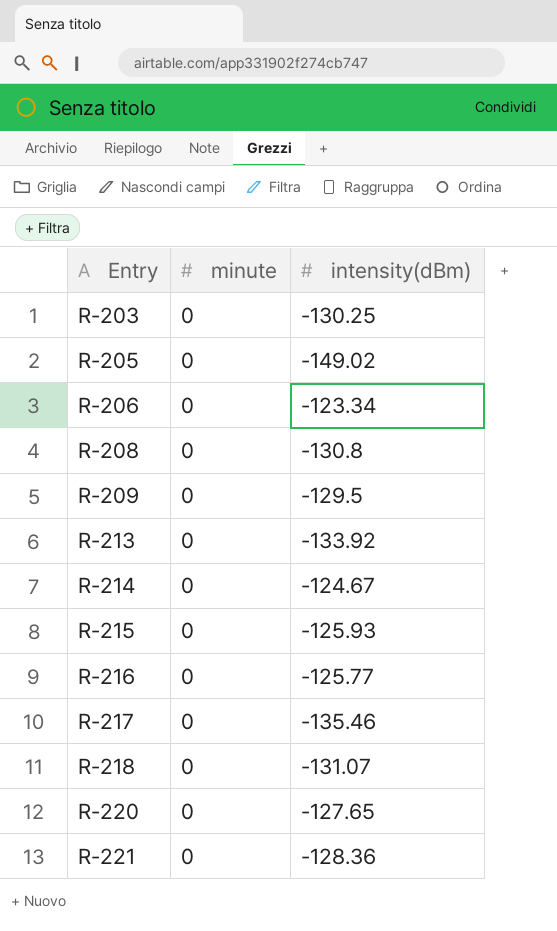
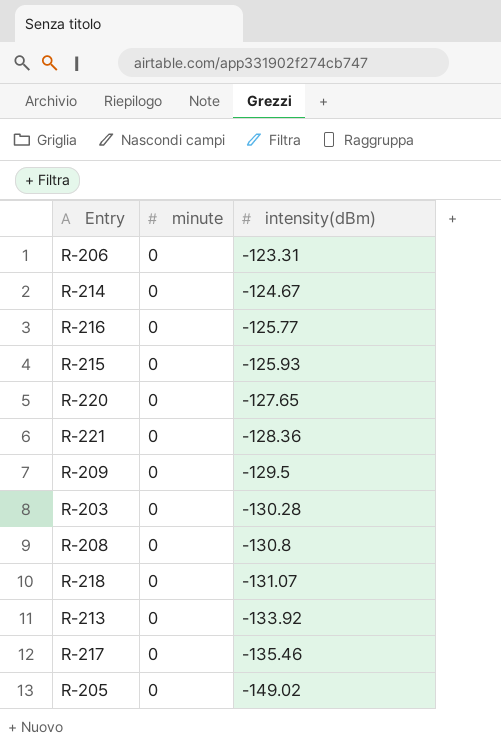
row order: Entry ascending -> intensity(dBm) descending
R-206 | intensity(dBm): -123.34 -> -123.31
R-203 | intensity(dBm): -130.25 -> -130.28

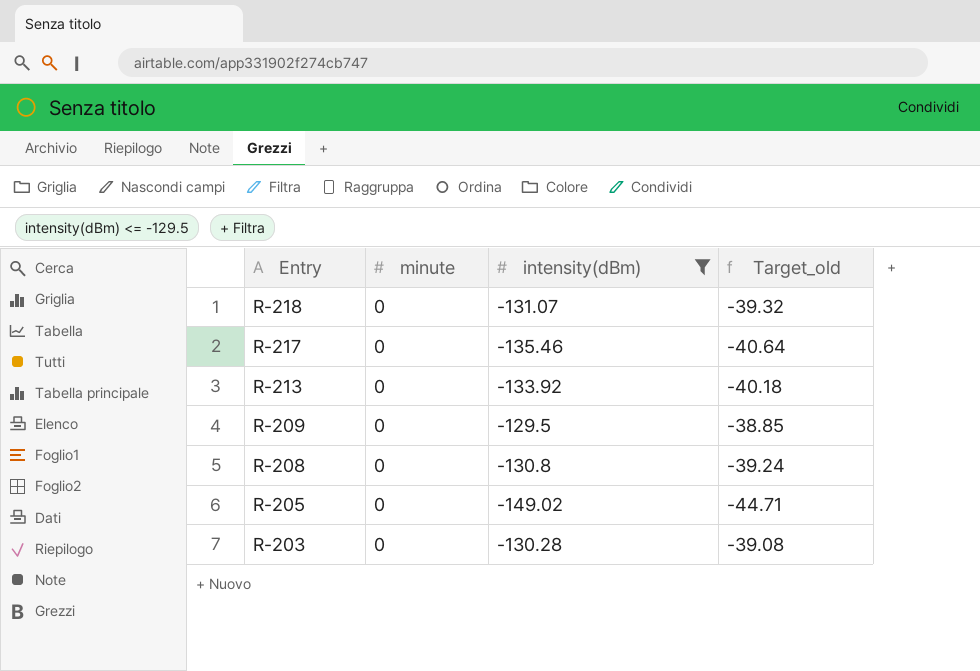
filter: none -> intensity(dBm) <= -129.5
row order: intensity(dBm) descending -> Entry descending
column Target_old | formula: none -> [intensity(dBm)] * 0.3

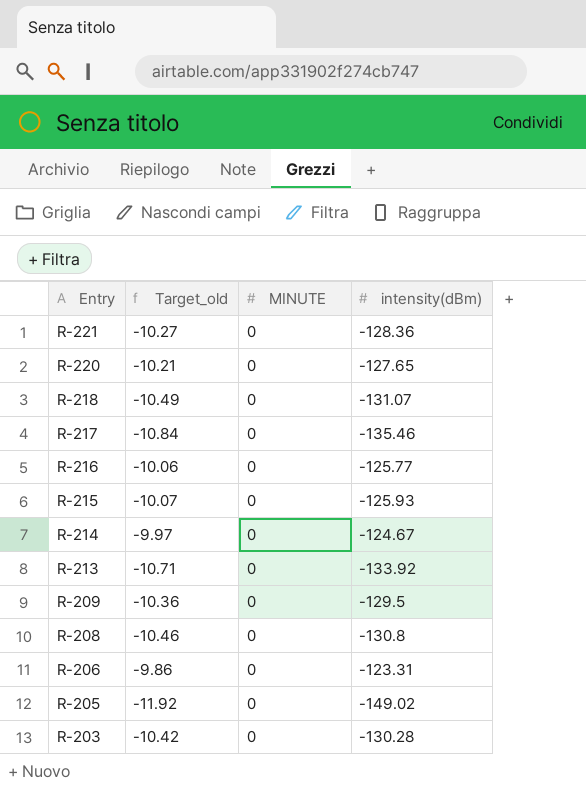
filter: intensity(dBm) <= -129.5 -> none
column Target_old | formula: [intensity(dBm)] * 0.3 -> [intensity(dBm)] * 0.08
column Target_old | position: 4 -> 2
column name: minute -> MINUTE

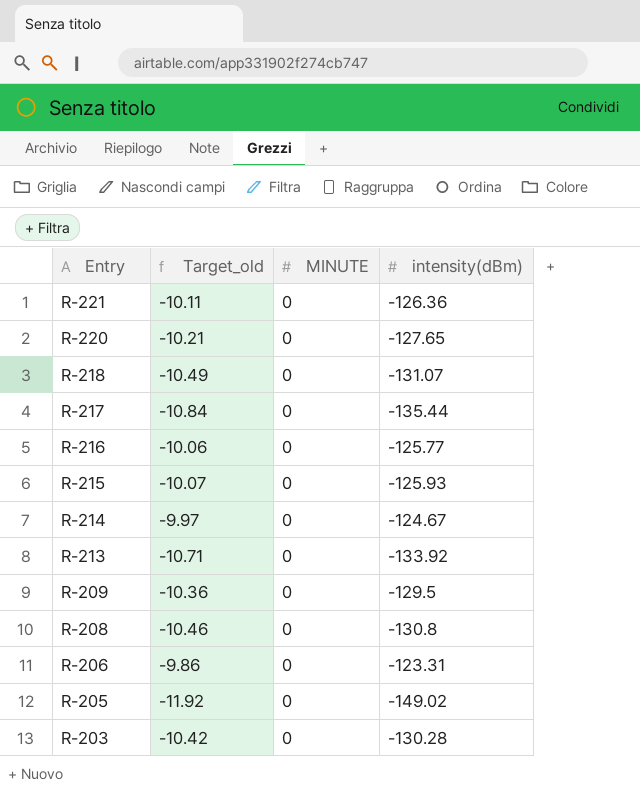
R-221 | Target_old: -10.27 -> -10.11
R-221 | intensity(dBm): -128.36 -> -126.36
R-217 | intensity(dBm): -135.46 -> -135.44

